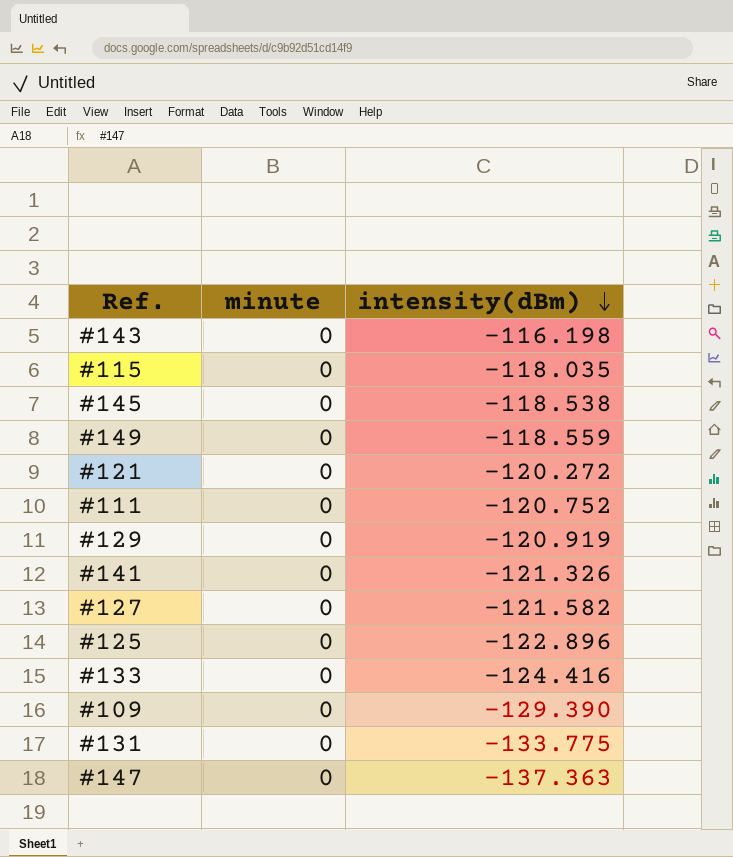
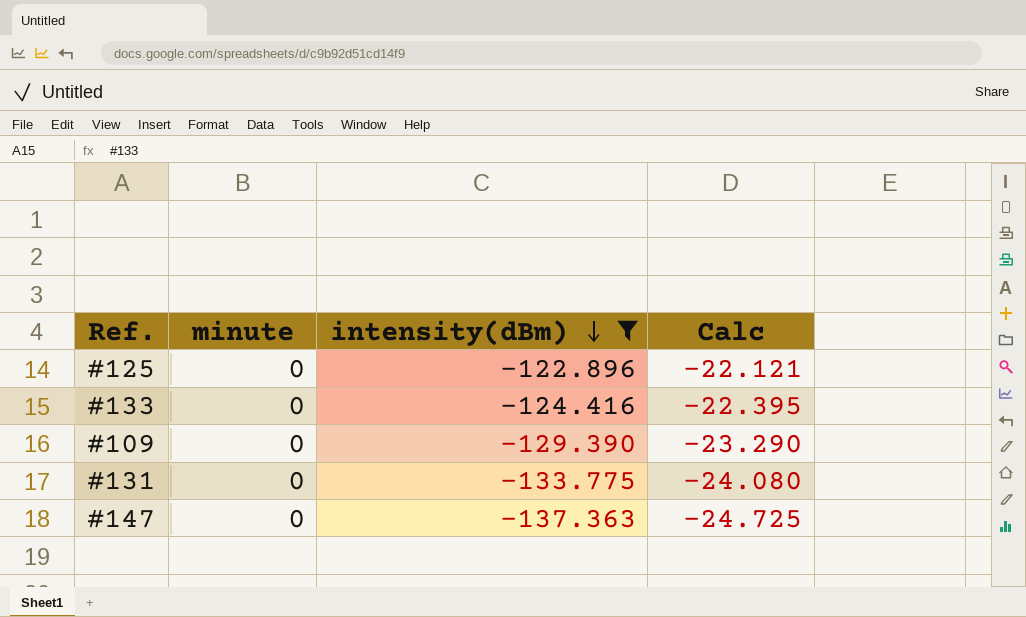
filter: none -> intensity(dBm) <= -122.896
column Calc | formula: none -> [intensity(dBm)] * 0.18

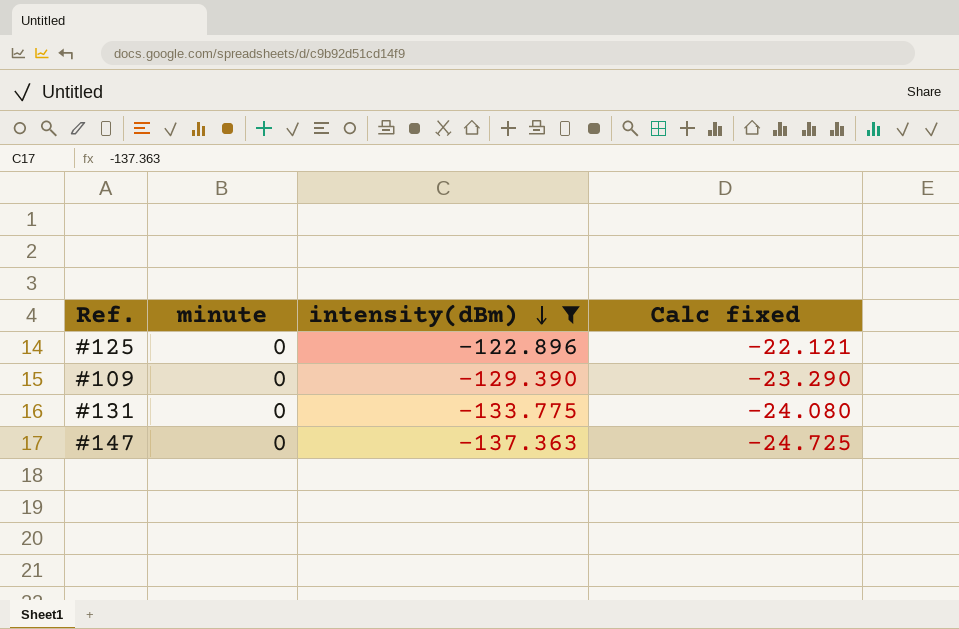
column name: Calc -> Calc fixed
row #133: 0 | -124.416 | -22.395 -> none

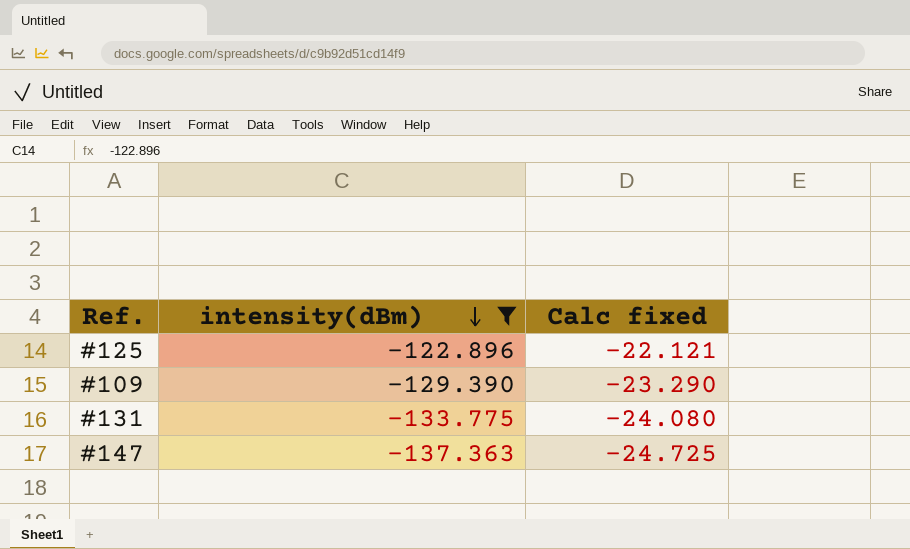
column minute | position: 2 -> none

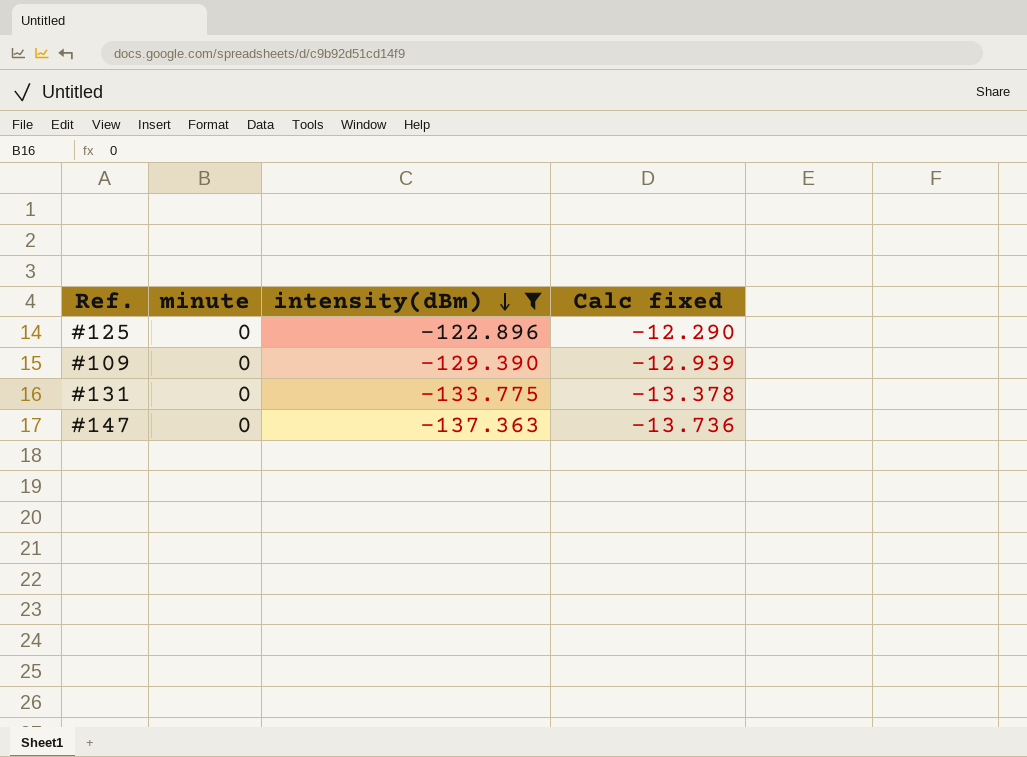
column minute | position: none -> 2
column Calc fixed | formula: [intensity(dBm)] * 0.18 -> [intensity(dBm)] * 0.1

